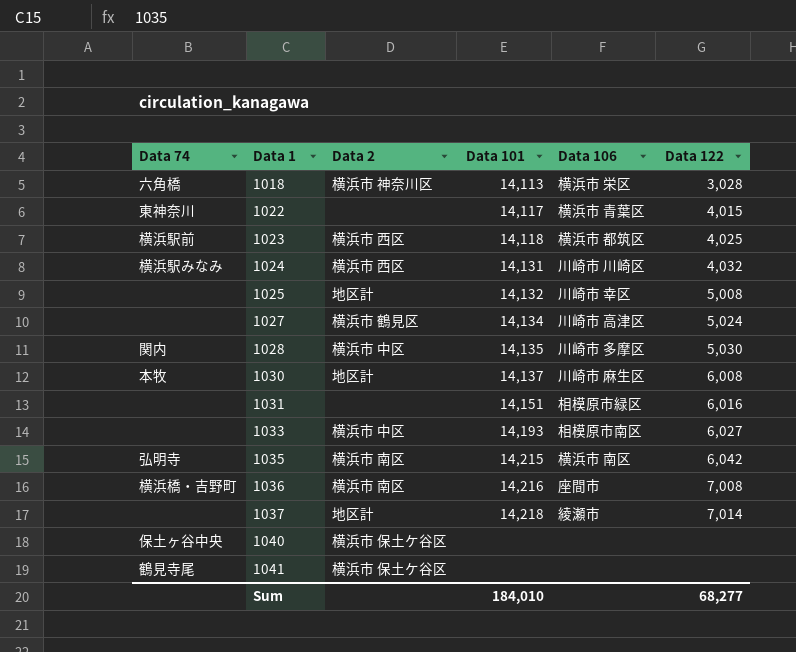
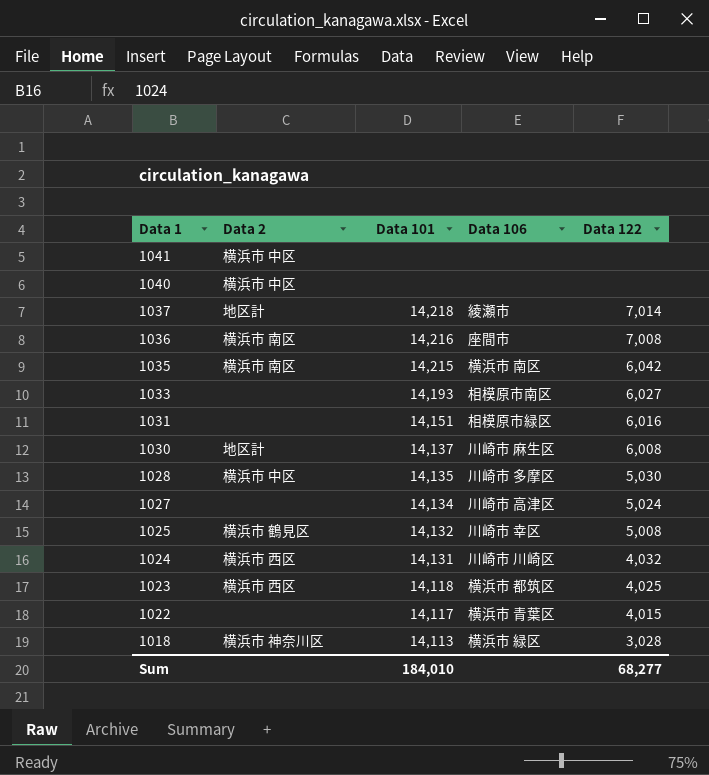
row order: Data 1 ascending -> Data 1 descending
column Data 74 | position: 1 -> none
1041 | Data 2: 横浜市 保土ケ谷区 -> 横浜市 中区
1040 | Data 2: 横浜市 保土ケ谷区 -> 横浜市 中区
1033 | Data 2: 横浜市 中区 -> none
1027 | Data 2: 横浜市 鶴見区 -> none
1025 | Data 2: 地区計 -> 横浜市 鶴見区
1018 | Data 106: 横浜市 栄区 -> 横浜市 緑区

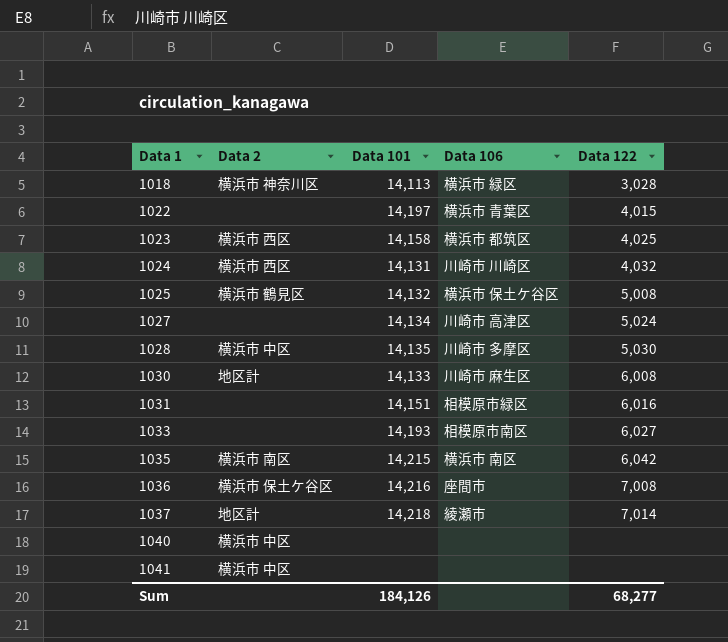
row order: Data 1 descending -> Data 1 ascending
1022 | Data 101: 14,117 -> 14,197
1023 | Data 101: 14,118 -> 14,158
1025 | Data 106: 川崎市 幸区 -> 横浜市 保土ケ谷区
1030 | Data 101: 14,137 -> 14,133
1036 | Data 2: 横浜市 南区 -> 横浜市 保土ケ谷区
Sum | Data 101: 184,010 -> 184,126

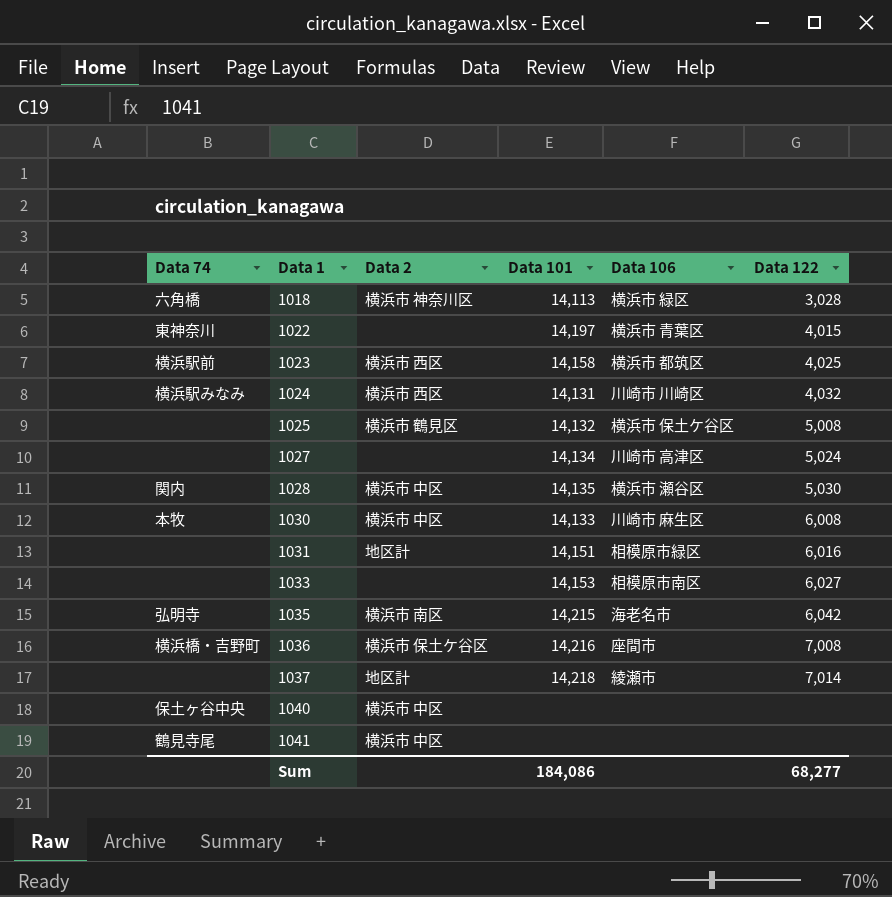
column Data 74 | position: none -> 1
1028 | Data 106: 川崎市 多摩区 -> 横浜市 瀬谷区
1030 | Data 2: 地区計 -> 横浜市 中区
1031 | Data 2: none -> 地区計
1033 | Data 101: 14,193 -> 14,153
1035 | Data 106: 横浜市 南区 -> 海老名市
Sum | Data 101: 184,126 -> 184,086

